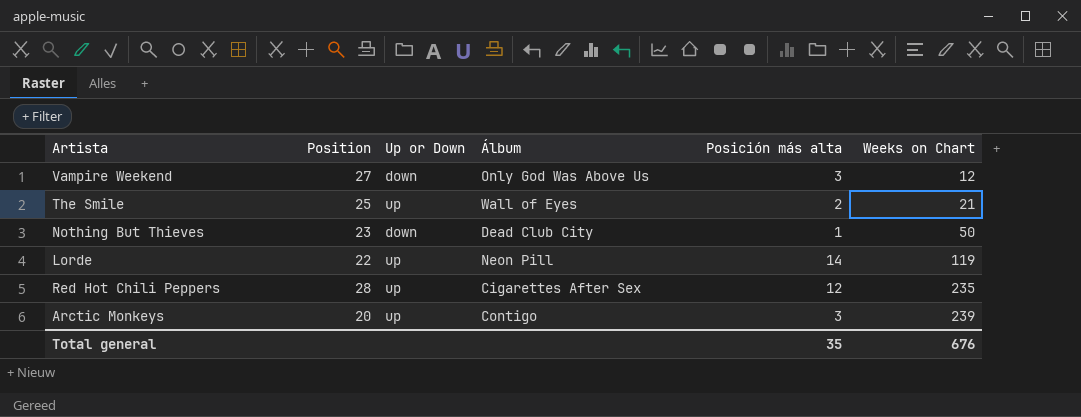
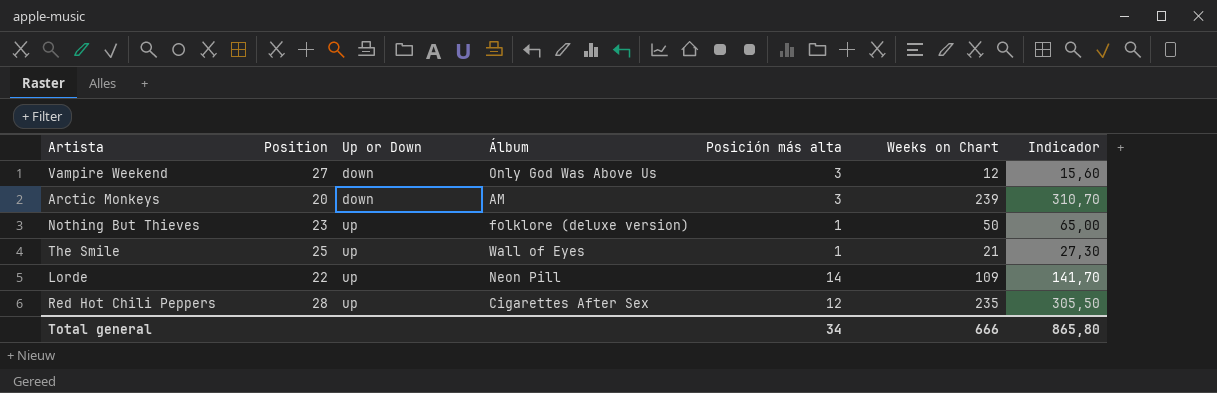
row order: Weeks on Chart ascending -> Up or Down ascending
column Indicador | formula: none -> [Weeks on Chart] * 1,3
Arctic Monkeys | Up or Down: up -> down
Arctic Monkeys | Álbum: Contigo -> AM
Nothing But Thieves | Up or Down: down -> up
Nothing But Thieves | Álbum: Dead Club City -> folklore (deluxe version)
The Smile | Posición más alta: 2 -> 1
Lorde | Weeks on Chart: 119 -> 109
Total general | Posición más alta: 35 -> 34
Total general | Weeks on Chart: 676 -> 666

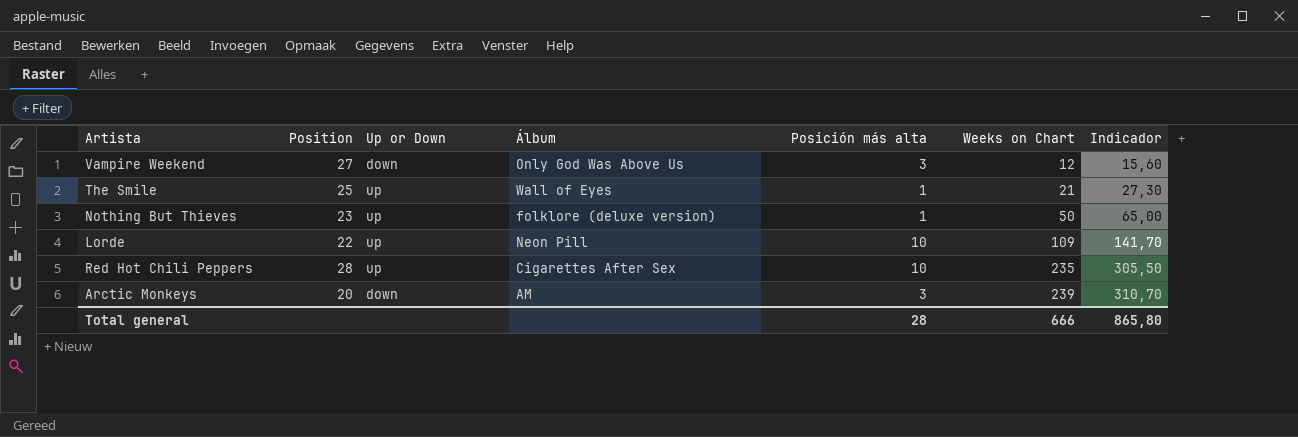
row order: Up or Down ascending -> Weeks on Chart ascending
Lorde | Posición más alta: 14 -> 10
Red Hot Chili Peppers | Posición más alta: 12 -> 10
Total general | Posición más alta: 34 -> 28

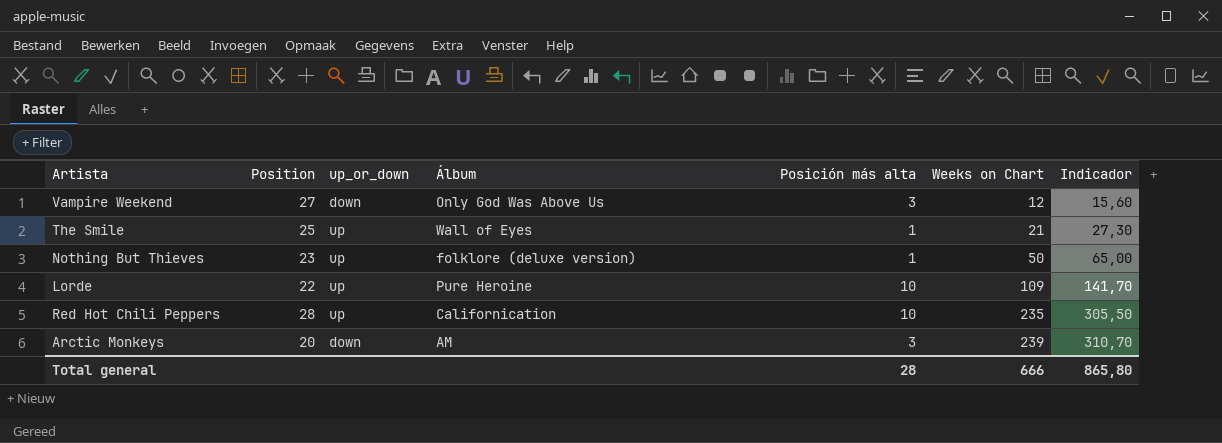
column name: Up or Down -> up_or_down
Lorde | Álbum: Neon Pill -> Pure Heroine
Red Hot Chili Peppers | Álbum: Cigarettes After Sex -> Californication

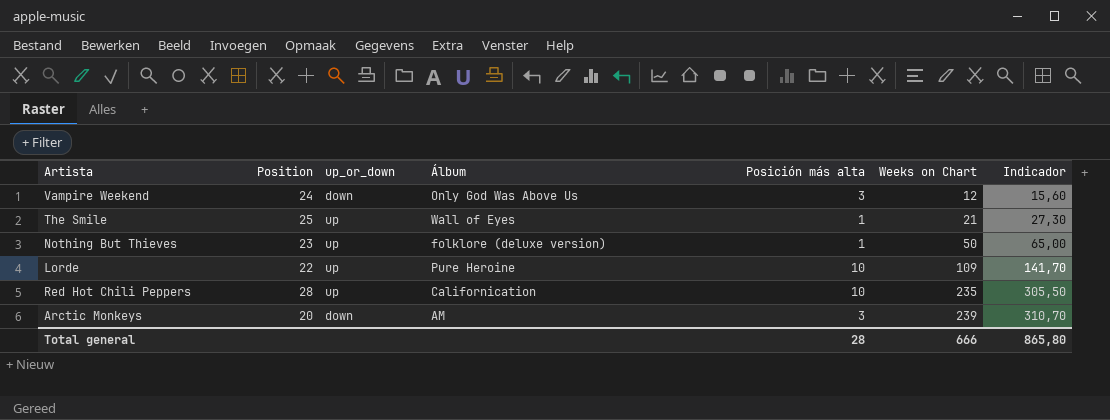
Vampire Weekend | Position: 27 -> 24

